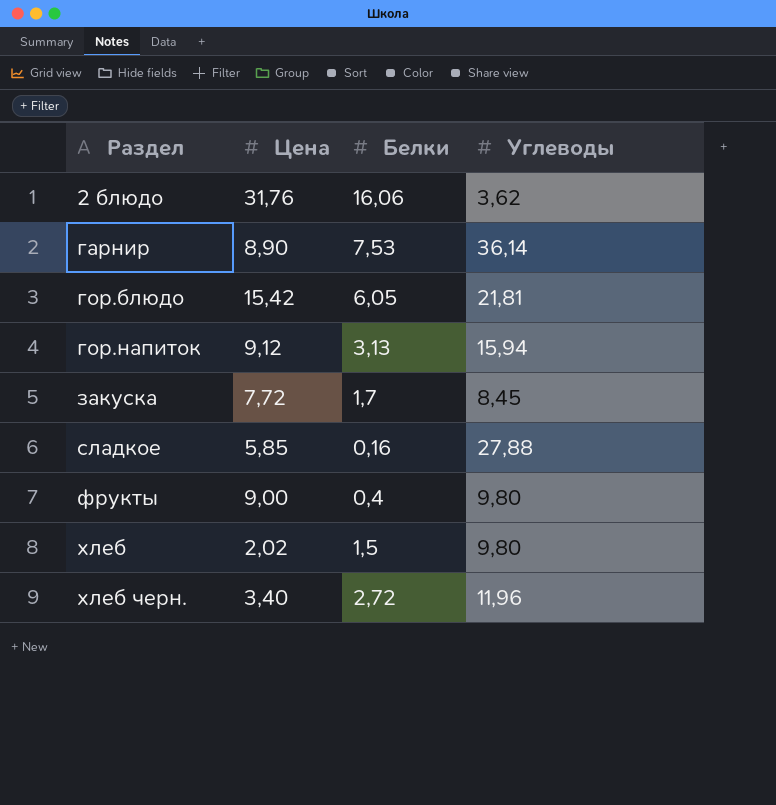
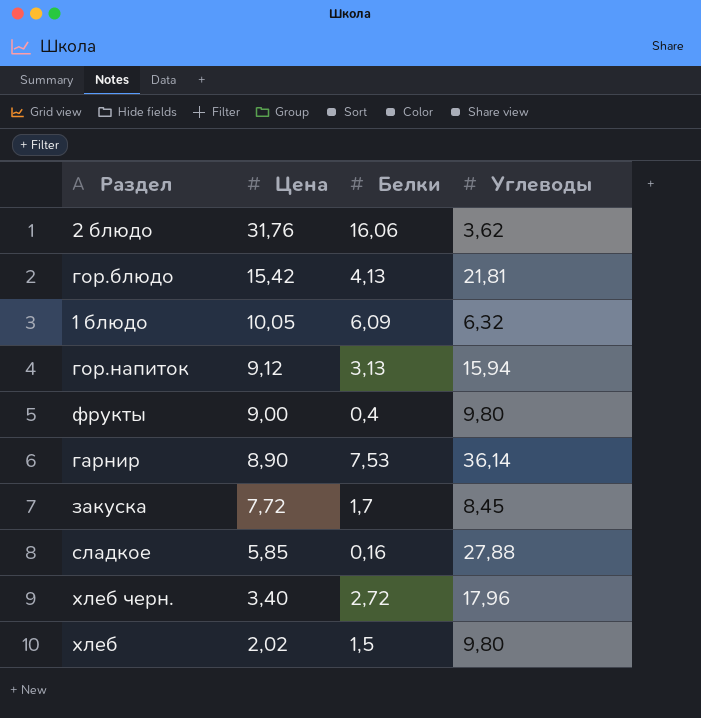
row order: Раздел ascending -> Цена descending
гор.блюдо | Белки: 6,05 -> 4,13
row 1 блюдо: none -> 10,05 | 6,09 | 6,32
хлеб черн. | Углеводы: 11,96 -> 17,96

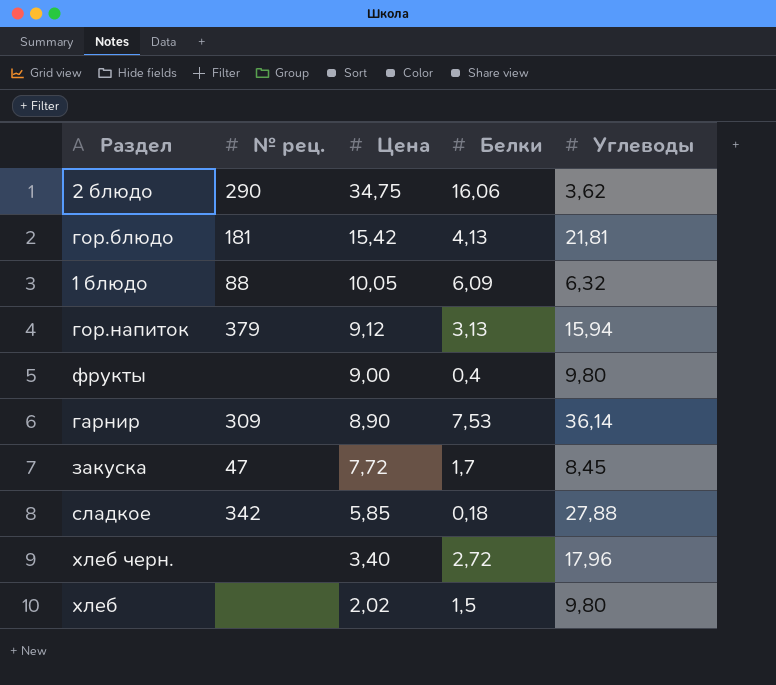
column № рец. | position: none -> 2
2 блюдо | Цена: 31,76 -> 34,75
сладкое | Белки: 0,16 -> 0,18

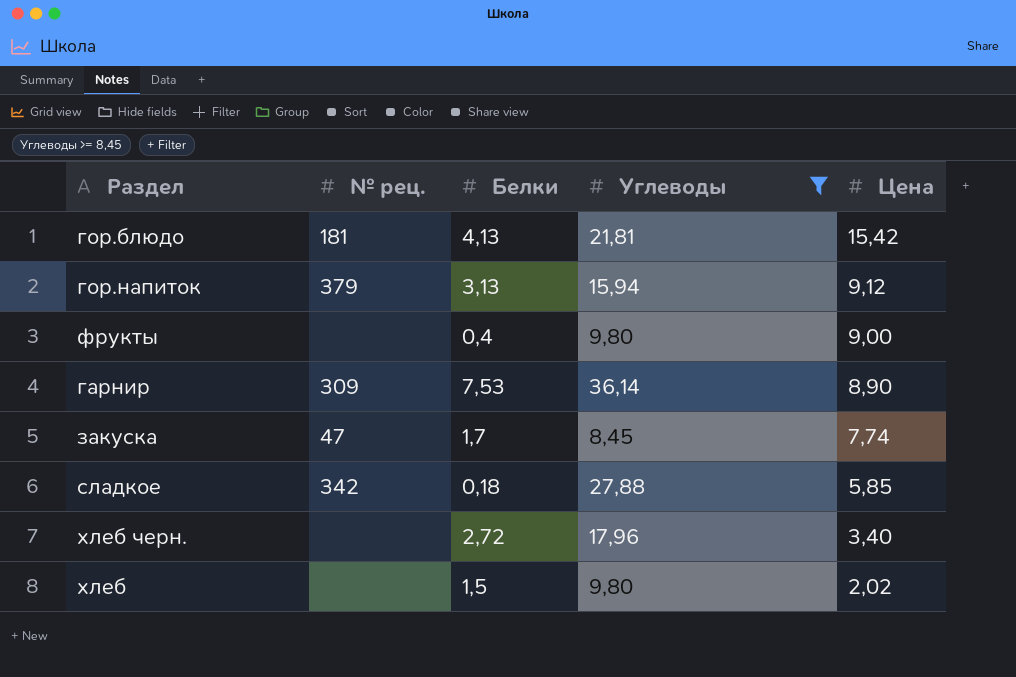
filter: none -> Углеводы >= 8,45
column Цена | position: 3 -> 5
закуска | Цена: 7,72 -> 7,74

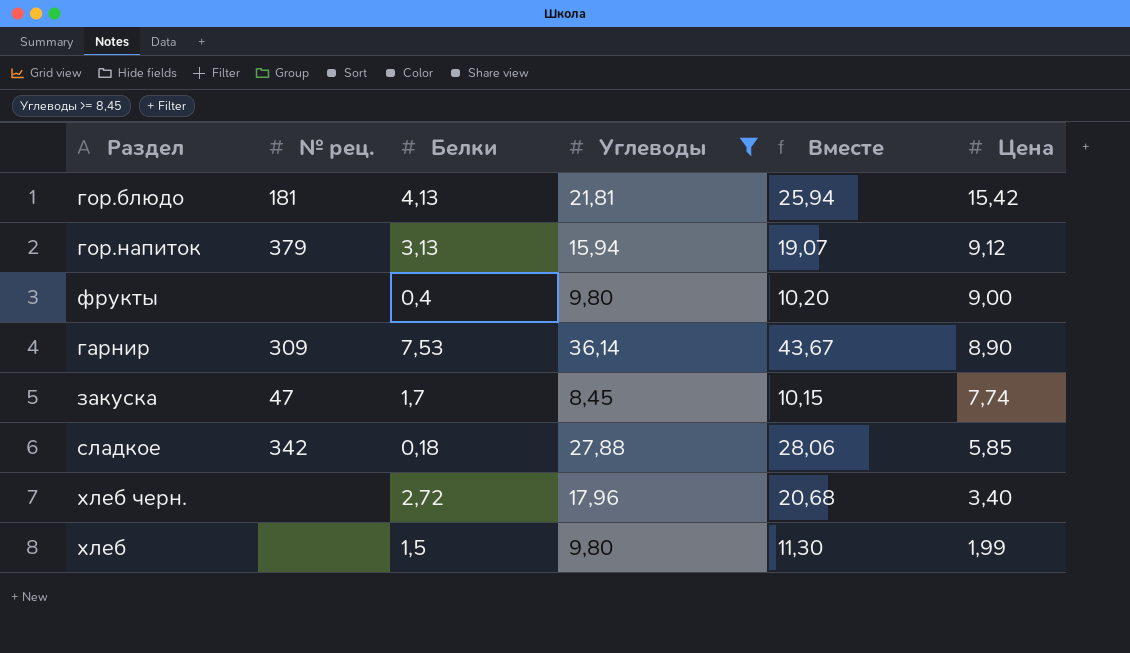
column Вместе | formula: none -> [Белки] + [Углеводы]
хлеб | Цена: 2,02 -> 1,99

